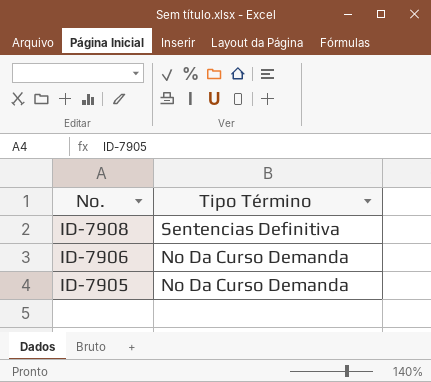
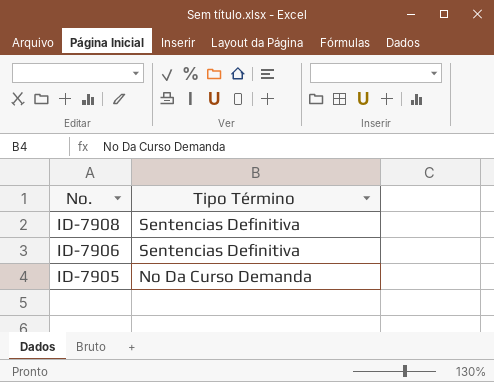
ID-7906 | Tipo Término: No Da Curso Demanda -> Sentencias Definitiva

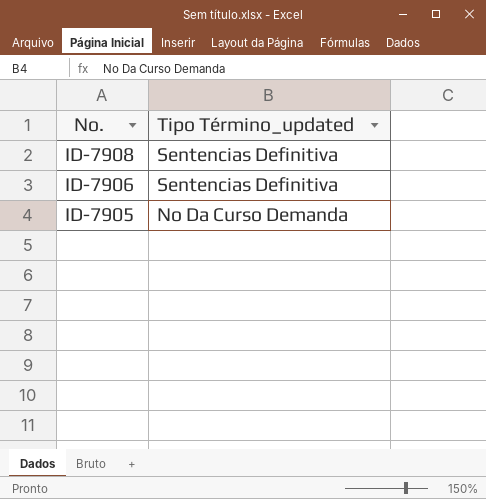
column name: Tipo Término -> Tipo Término_updated

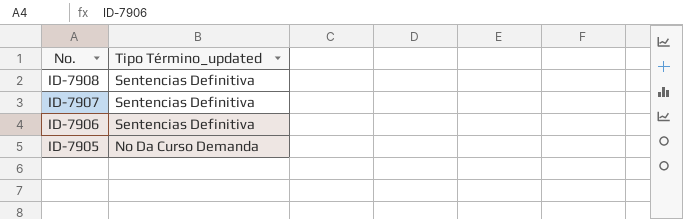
row ID-7907: none -> Sentencias Definitiva

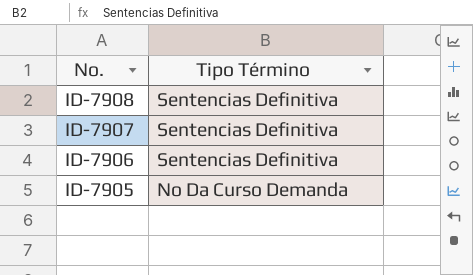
column name: Tipo Término_updated -> Tipo Término

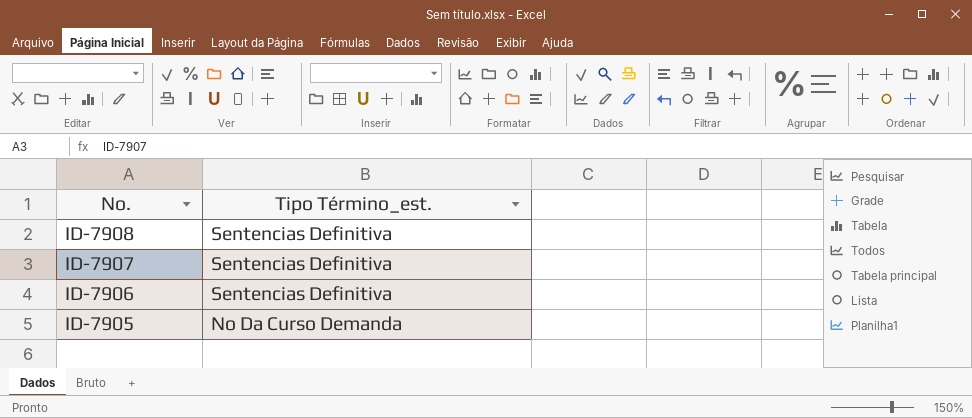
column name: Tipo Término -> Tipo Término_est.

